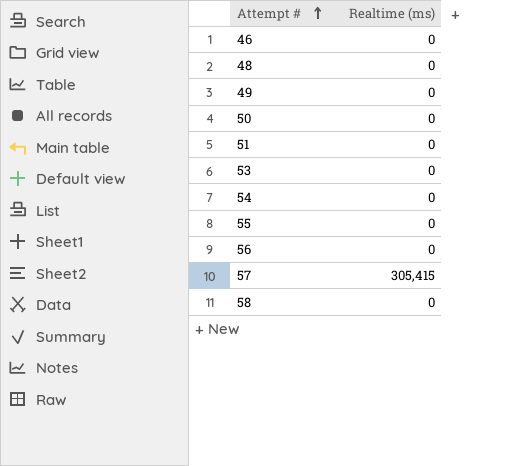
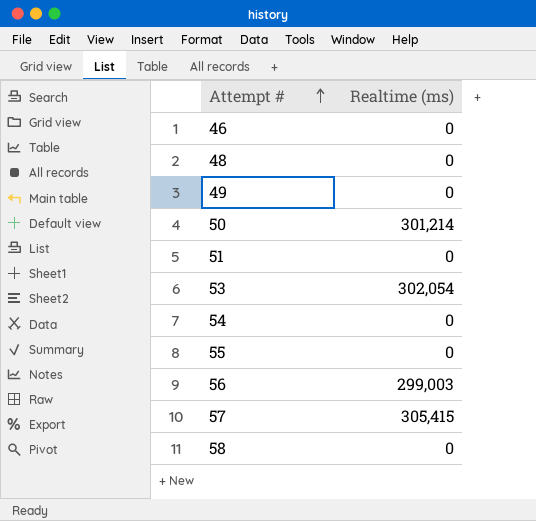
50 | Realtime (ms): 0 -> 301,214
53 | Realtime (ms): 0 -> 302,054
56 | Realtime (ms): 0 -> 299,003

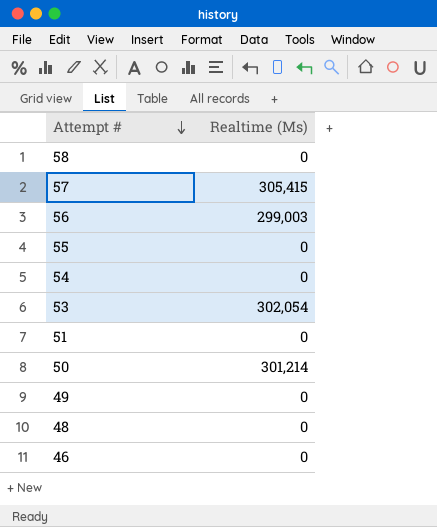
row order: Attempt # ascending -> Attempt # descending
column name: Realtime (ms) -> Realtime (Ms)

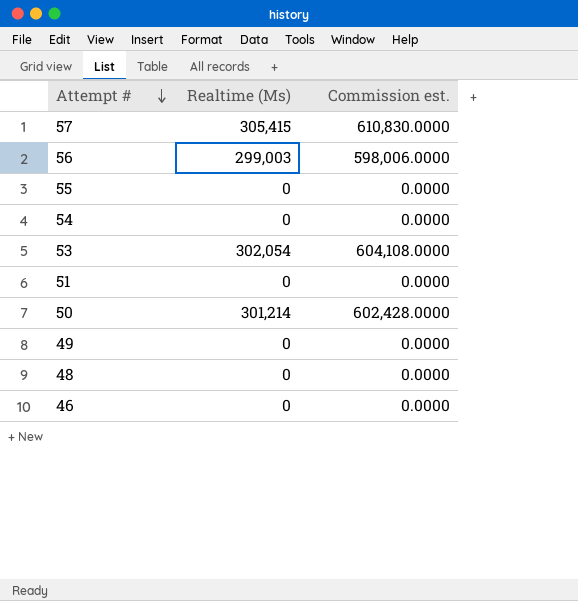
column Commission est. | formula: none -> [Realtime (Ms)] * 2
row 58: 0 -> none

